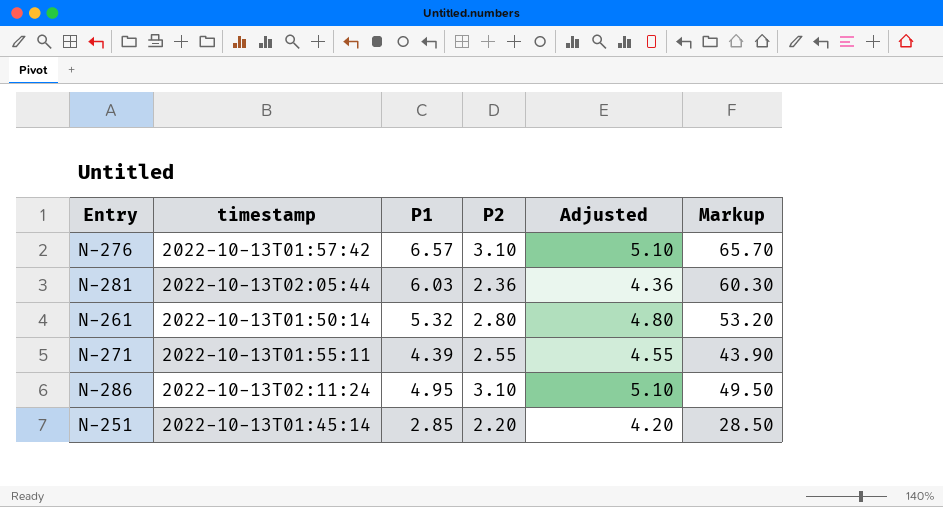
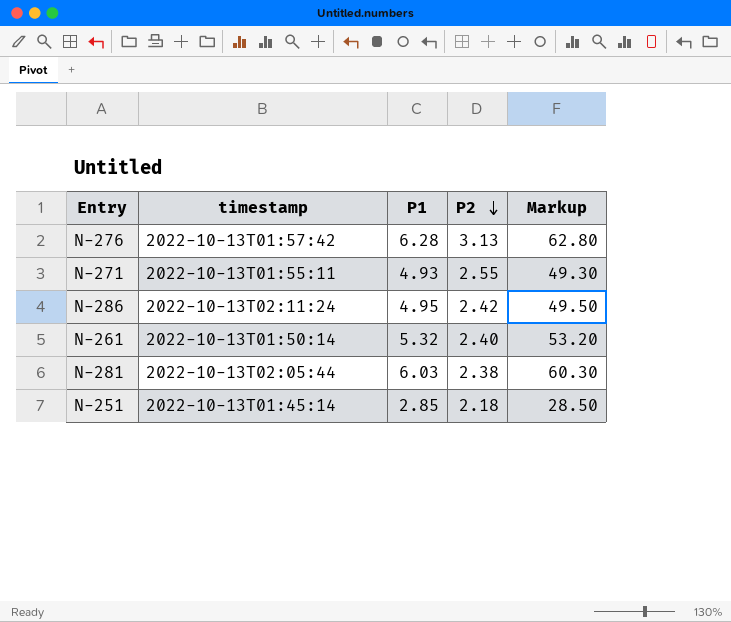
row order: none -> P2 descending
column Adjusted | formula: [P2] + 2 -> none
N-276 | P1: 6.57 -> 6.28
N-276 | P2: 3.10 -> 3.13
N-276 | Markup: 65.70 -> 62.80
N-271 | P1: 4.39 -> 4.93
N-271 | Markup: 43.90 -> 49.30
N-286 | P2: 3.10 -> 2.42
N-261 | P2: 2.80 -> 2.40
N-281 | P2: 2.36 -> 2.38
N-251 | P2: 2.20 -> 2.18

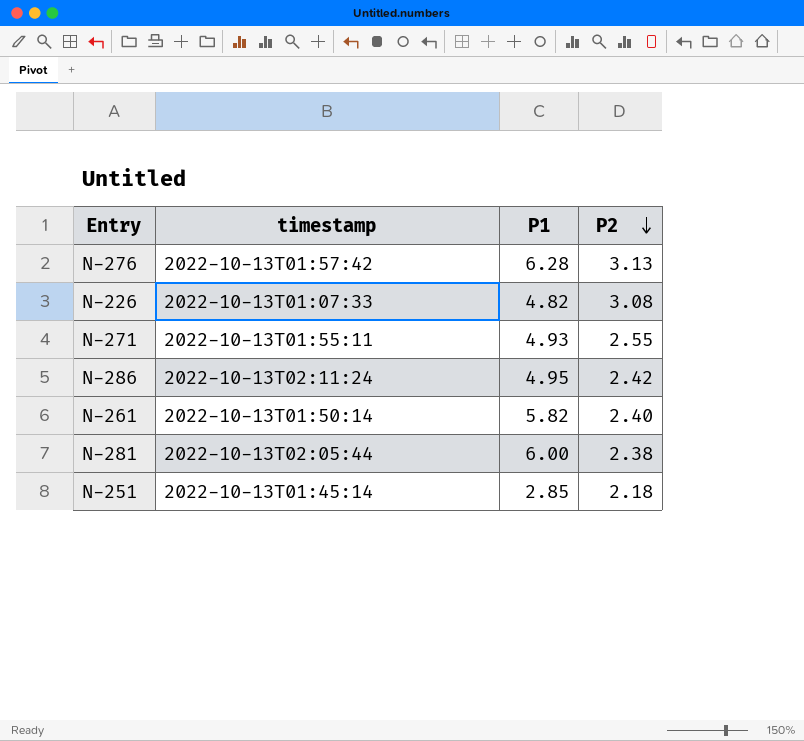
column Markup | formula: [P1] * 10 -> none
row N-226: none -> 2022-10-13T01:07:33 | 4.82 | 3.08
N-261 | P1: 5.32 -> 5.82
N-281 | P1: 6.03 -> 6.00

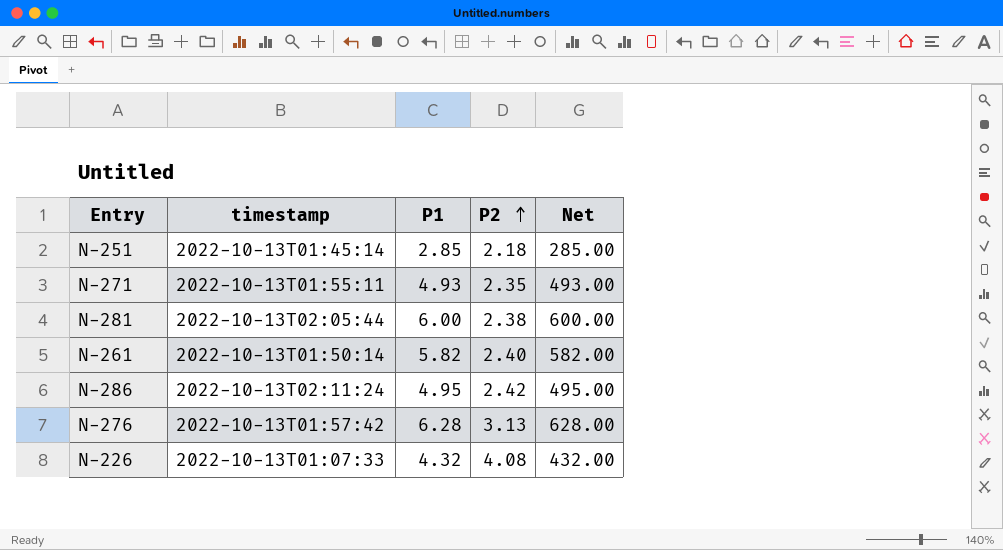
row order: P2 descending -> P2 ascending
column Net | formula: none -> [P1] * 100
N-271 | P2: 2.55 -> 2.35
N-226 | P1: 4.82 -> 4.32
N-226 | P2: 3.08 -> 4.08

